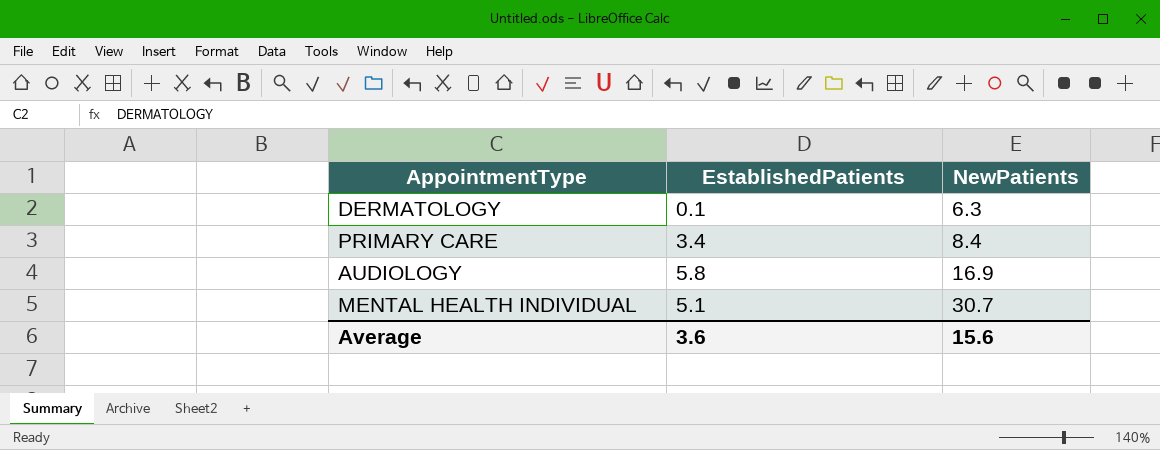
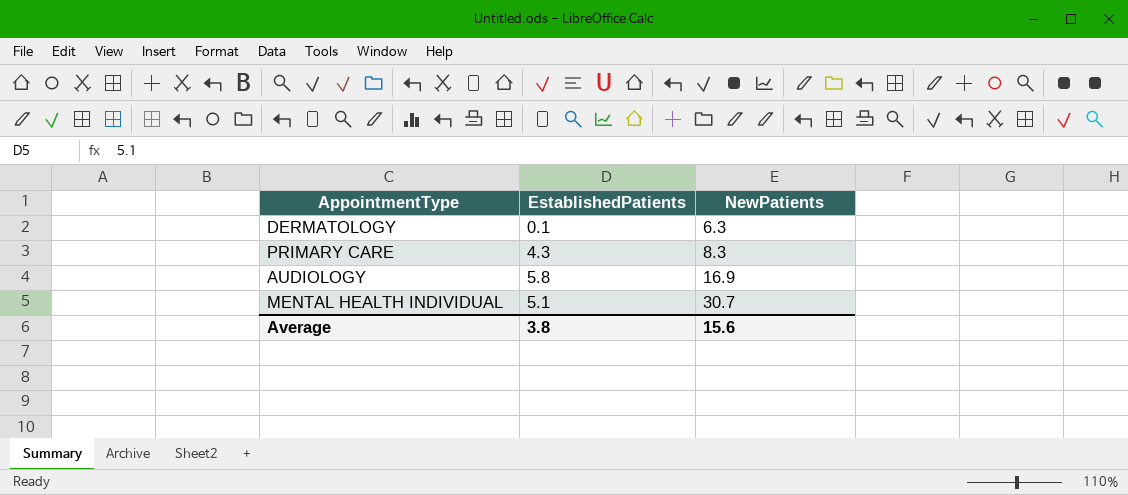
PRIMARY CARE | EstablishedPatients: 3.4 -> 4.3
PRIMARY CARE | NewPatients: 8.4 -> 8.3
Average | EstablishedPatients: 3.6 -> 3.8

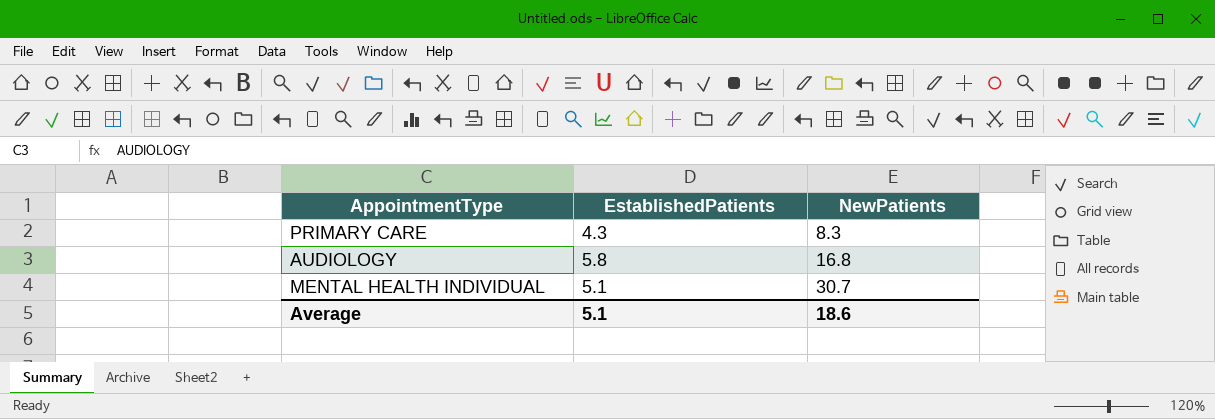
row DERMATOLOGY: 0.1 | 6.3 -> none
AUDIOLOGY | NewPatients: 16.9 -> 16.8
Average | EstablishedPatients: 3.8 -> 5.1
Average | NewPatients: 15.6 -> 18.6

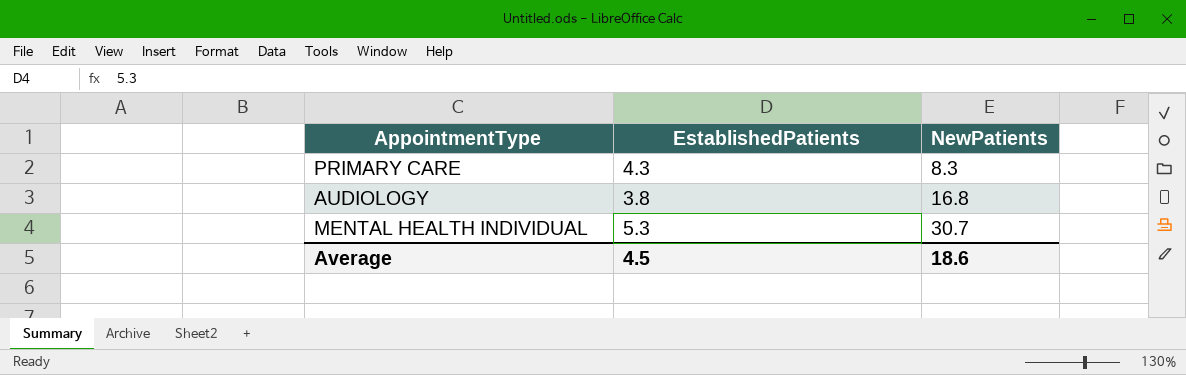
AUDIOLOGY | EstablishedPatients: 5.8 -> 3.8
MENTAL HEALTH INDIVIDUAL | EstablishedPatients: 5.1 -> 5.3
Average | EstablishedPatients: 5.1 -> 4.5

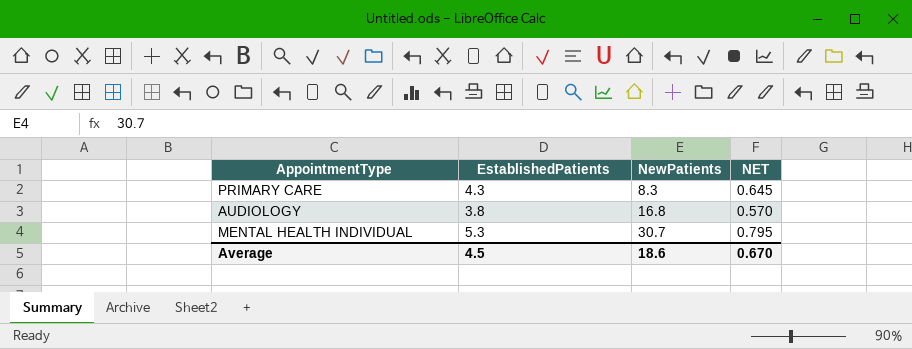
column NET | formula: none -> [EstablishedPatients] * 0.15

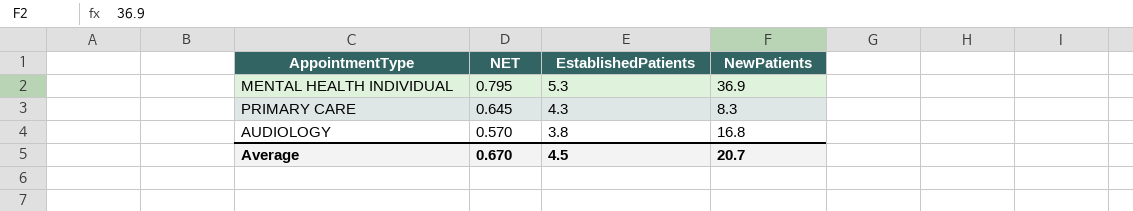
row order: NewPatients ascending -> NET descending
column NET | position: 4 -> 2
MENTAL HEALTH INDIVIDUAL | NewPatients: 30.7 -> 36.9
Average | NewPatients: 18.6 -> 20.7

